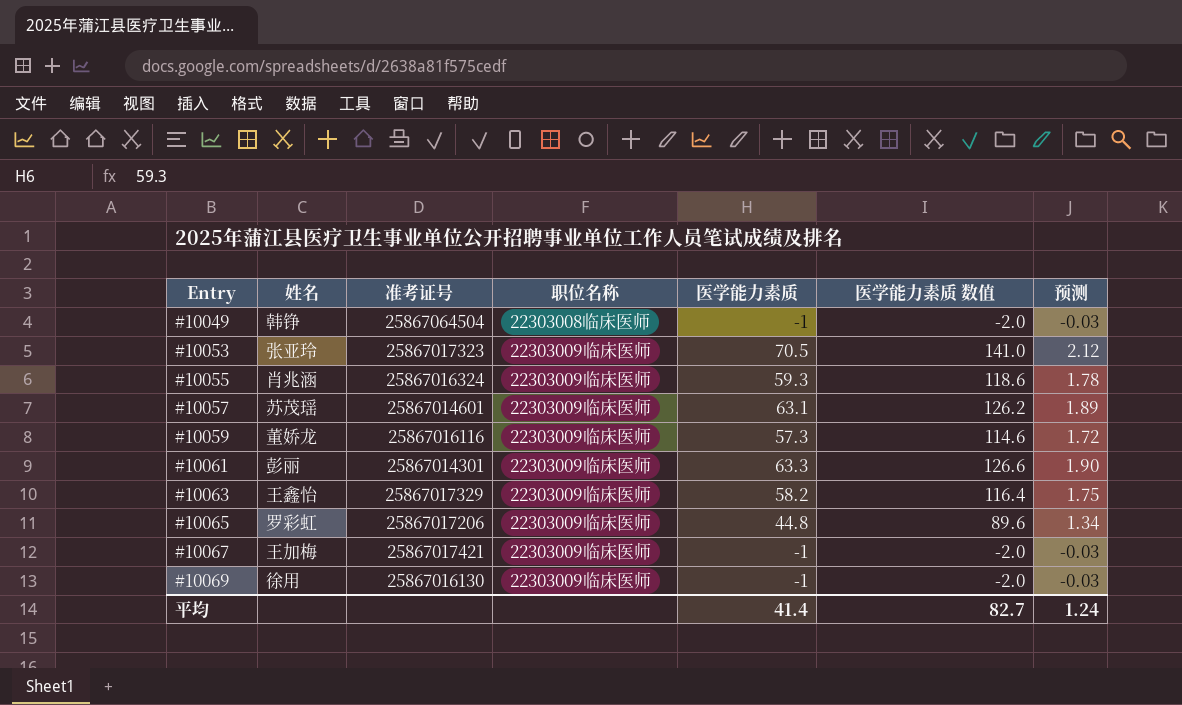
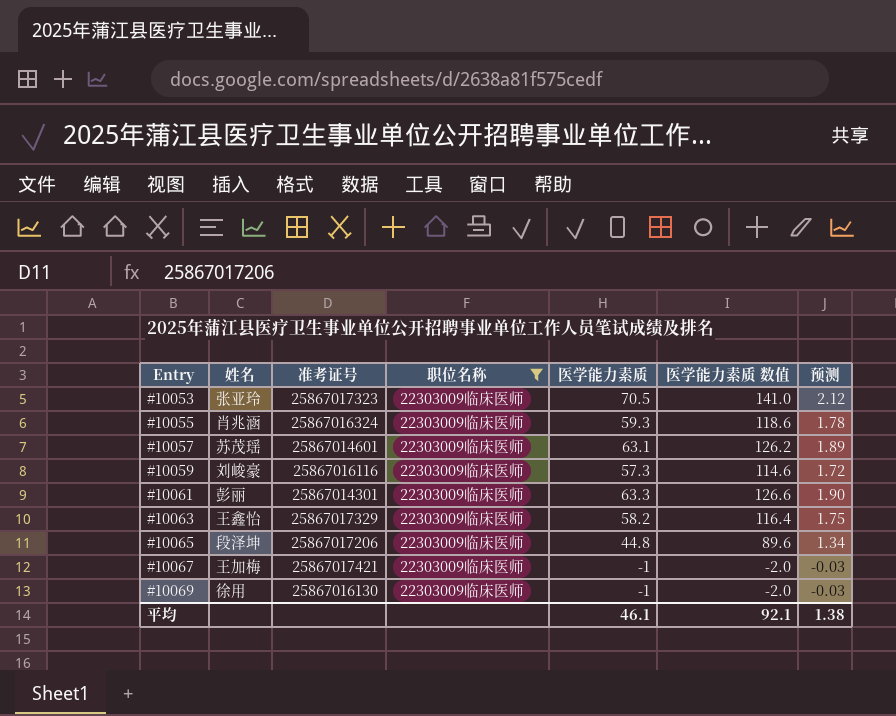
filter: none -> 职位名称 = 22303009临床医师
#10059 | 姓名: 董娇龙 -> 刘峻豪
#10065 | 姓名: 罗彩虹 -> 段泽坤
平均 | 医学能力素质: 41.4 -> 46.1
平均 | 医学能力素质 数值: 82.7 -> 92.1
平均 | 预测: 1.24 -> 1.38

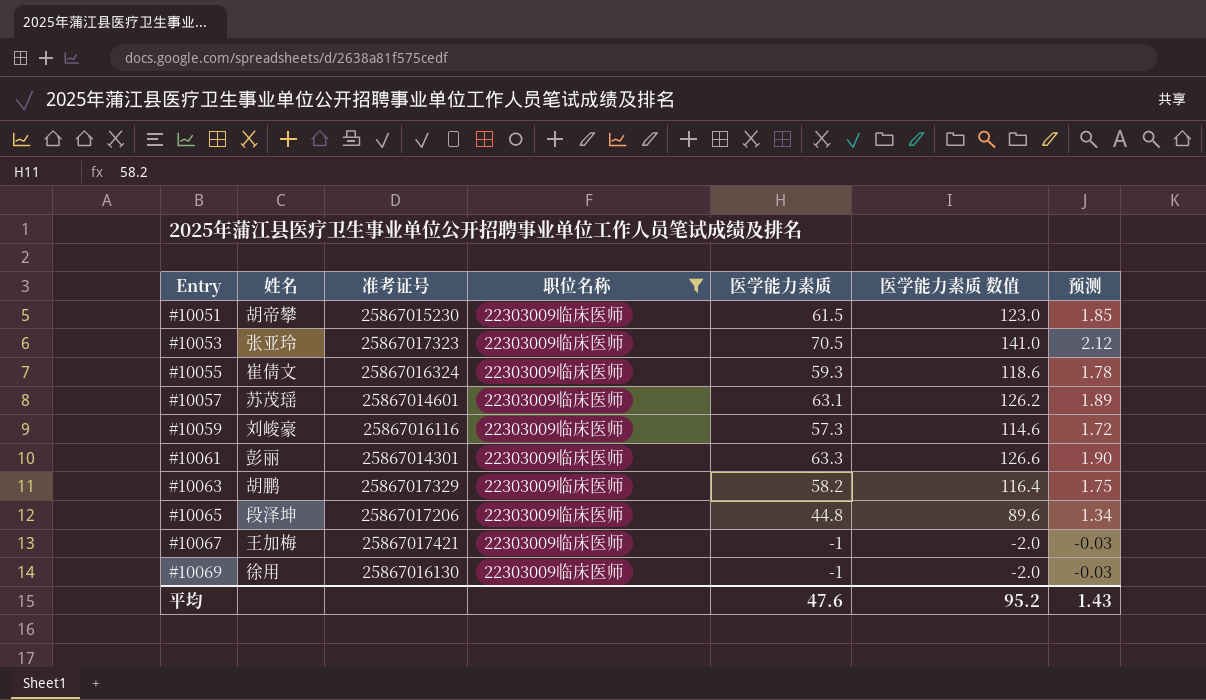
row #10051: none -> 胡帝攀 | 25867015230 | 22303009临床医师 | 61.5 | 123.0 | 1.85
#10055 | 姓名: 肖兆涵 -> 崔倩文
#10063 | 姓名: 王鑫怡 -> 胡鹏
平均 | 医学能力素质: 46.1 -> 47.6
平均 | 医学能力素质 数值: 92.1 -> 95.2
平均 | 预测: 1.38 -> 1.43

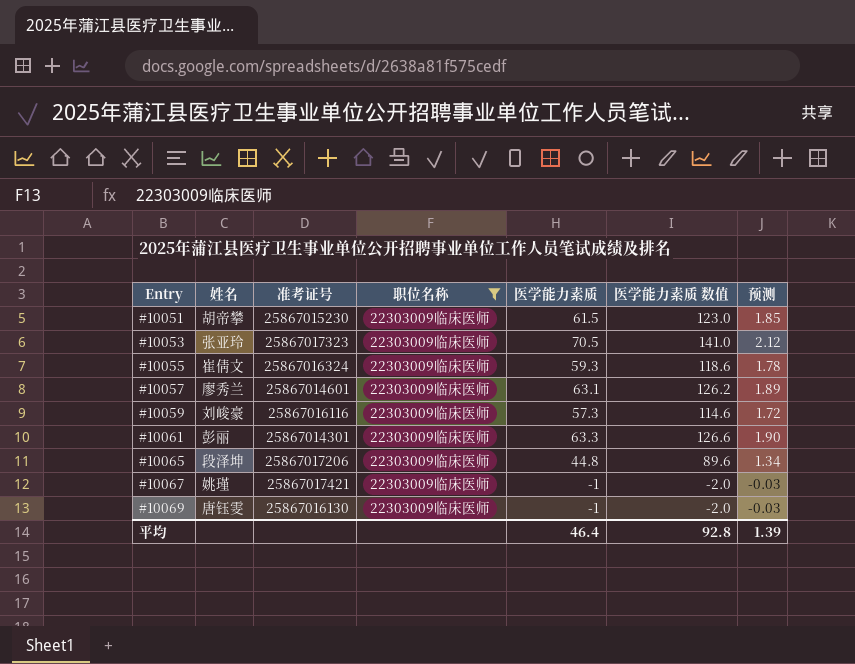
row #10063: 胡鹏 | 25867017329 | 22303009临床医师 | 58.2 | 116.4 | 1.75 -> none
#10057 | 姓名: 苏茂瑶 -> 廖秀兰
#10067 | 姓名: 王加梅 -> 姚瑾
#10069 | 姓名: 徐用 -> 唐钰雯
平均 | 医学能力素质: 47.6 -> 46.4
平均 | 医学能力素质 数值: 95.2 -> 92.8
平均 | 预测: 1.43 -> 1.39

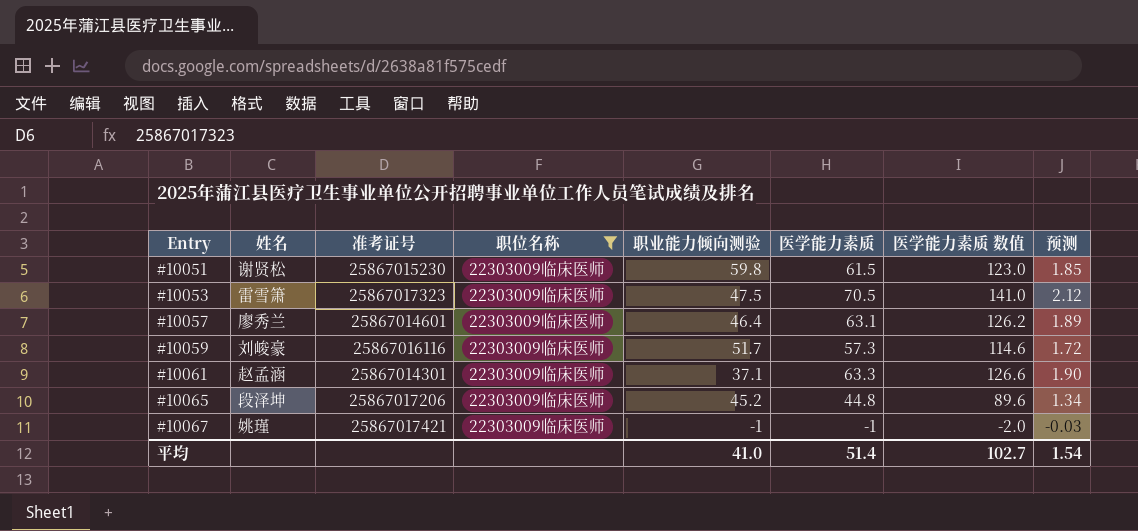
column 职业能力倾向测验 | position: none -> 5
row #10055: 崔倩文 | 25867016324 | 22303009临床医师 | 59.3 | 118.6 | 1.78 -> none
row #10069: 唐钰雯 | 25867016130 | 22303009临床医师 | -1 | -2.0 | -0.03 -> none
#10051 | 姓名: 胡帝攀 -> 谢贤松
#10053 | 姓名: 张亚玲 -> 雷雪箫
#10061 | 姓名: 彭丽 -> 赵孟涵
平均 | 医学能力素质: 46.4 -> 51.4
平均 | 医学能力素质 数值: 92.8 -> 102.7
平均 | 预测: 1.39 -> 1.54

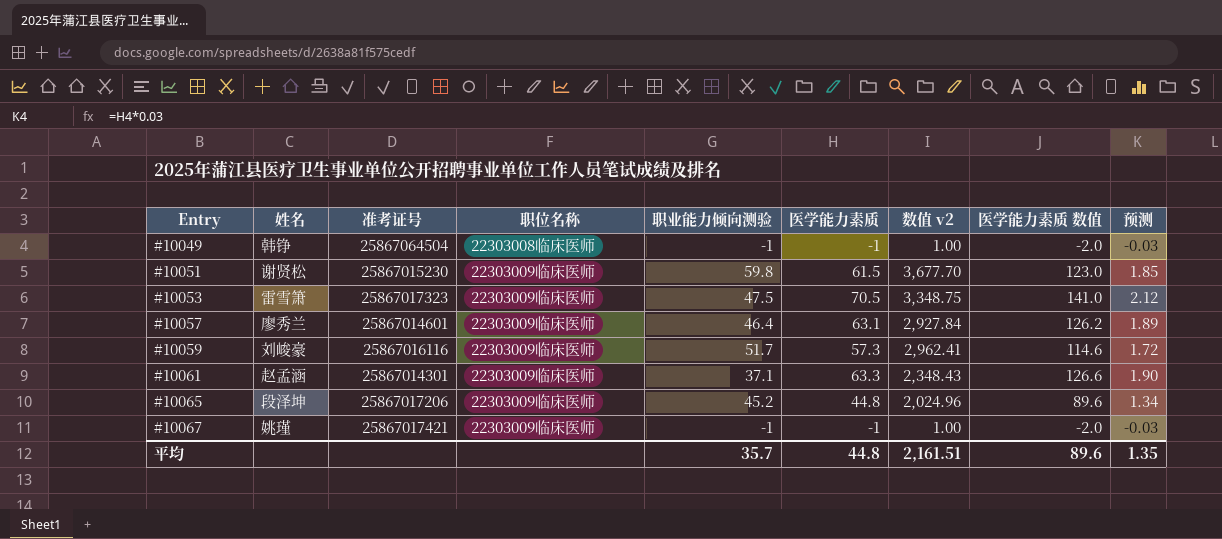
filter: 职位名称 = 22303009临床医师 -> none
column 数值 v2 | formula: none -> [职业能力倾向测验] * [医学能力素质]
平均 | 职业能力倾向测验: 41.0 -> 35.7
平均 | 医学能力素质: 51.4 -> 44.8
平均 | 医学能力素质 数值: 102.7 -> 89.6
平均 | 预测: 1.54 -> 1.35

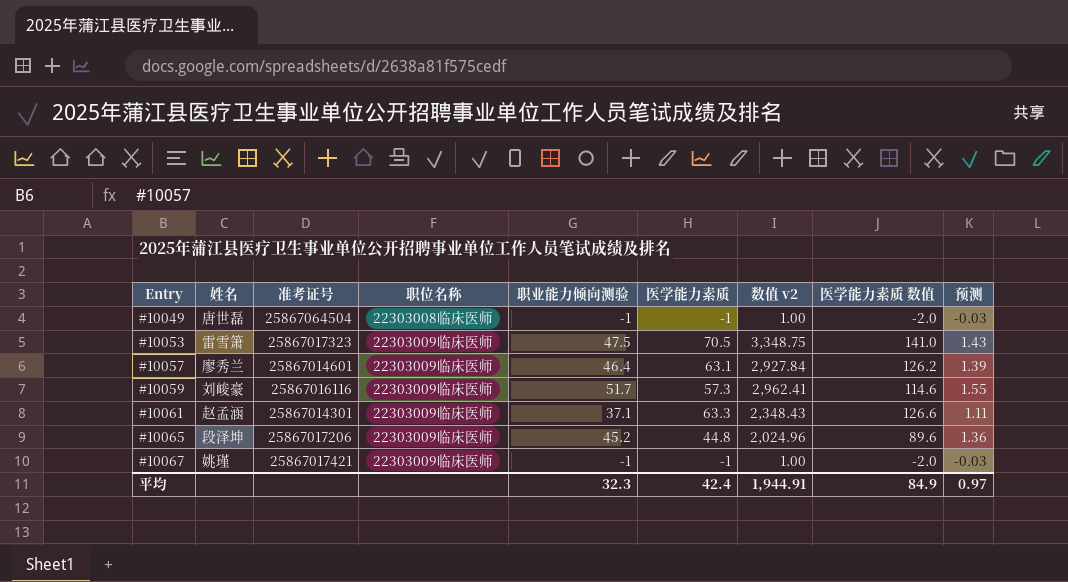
column 预测 | formula: [医学能力素质] * 0.03 -> [职业能力倾向测验] * 0.03
row #10051: 谢贤松 | 25867015230 | 22303009临床医师 | 59.8 | 61.5 | 3,677.70 | 123.0 | 1.85 -> none
#10049 | 姓名: 韩铮 -> 唐世磊
平均 | 职业能力倾向测验: 35.7 -> 32.3
平均 | 医学能力素质: 44.8 -> 42.4
平均 | 数值 v2: 2,161.51 -> 1,944.91
平均 | 医学能力素质 数值: 89.6 -> 84.9
平均 | 预测: 1.35 -> 0.97

